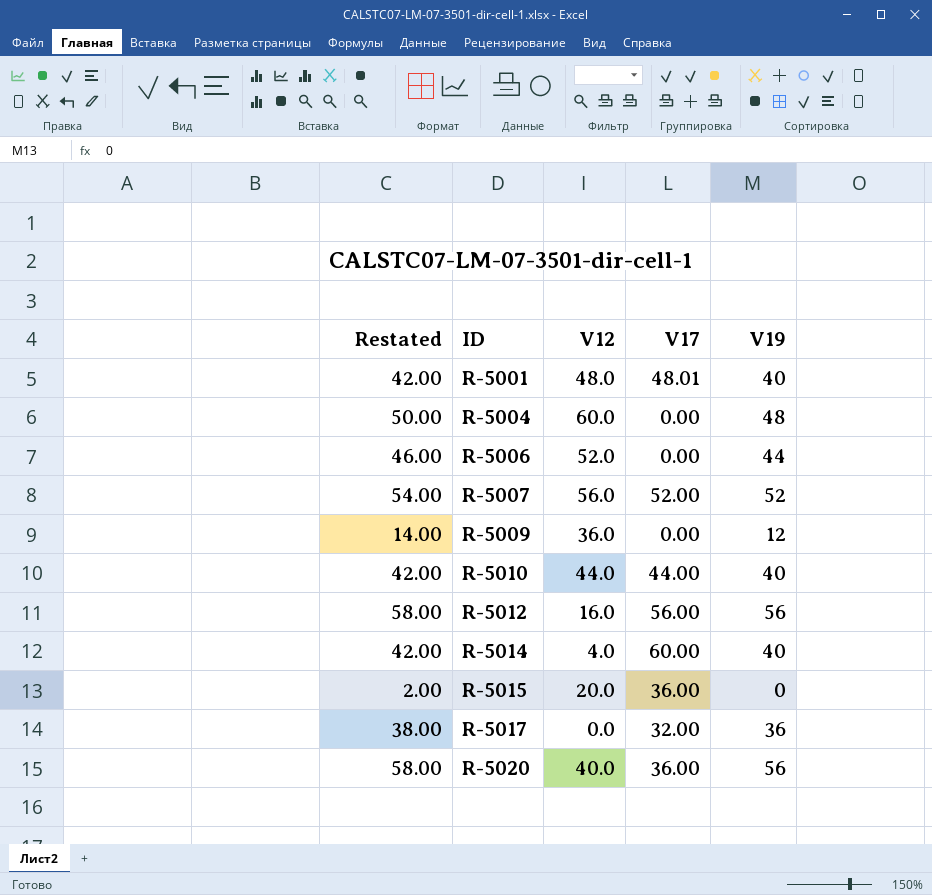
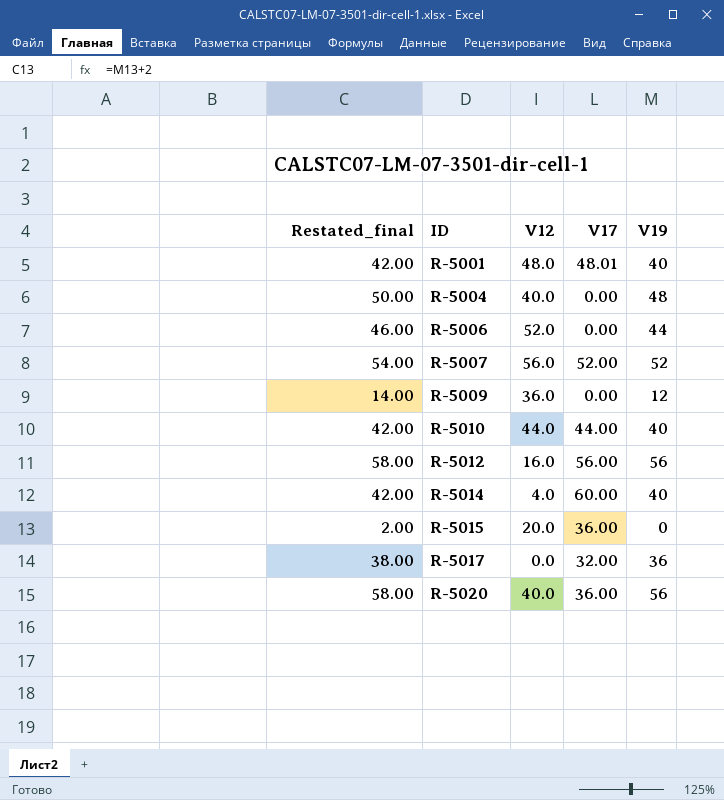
column name: Restated -> Restated_final
R-5004 | V12: 60.0 -> 40.0

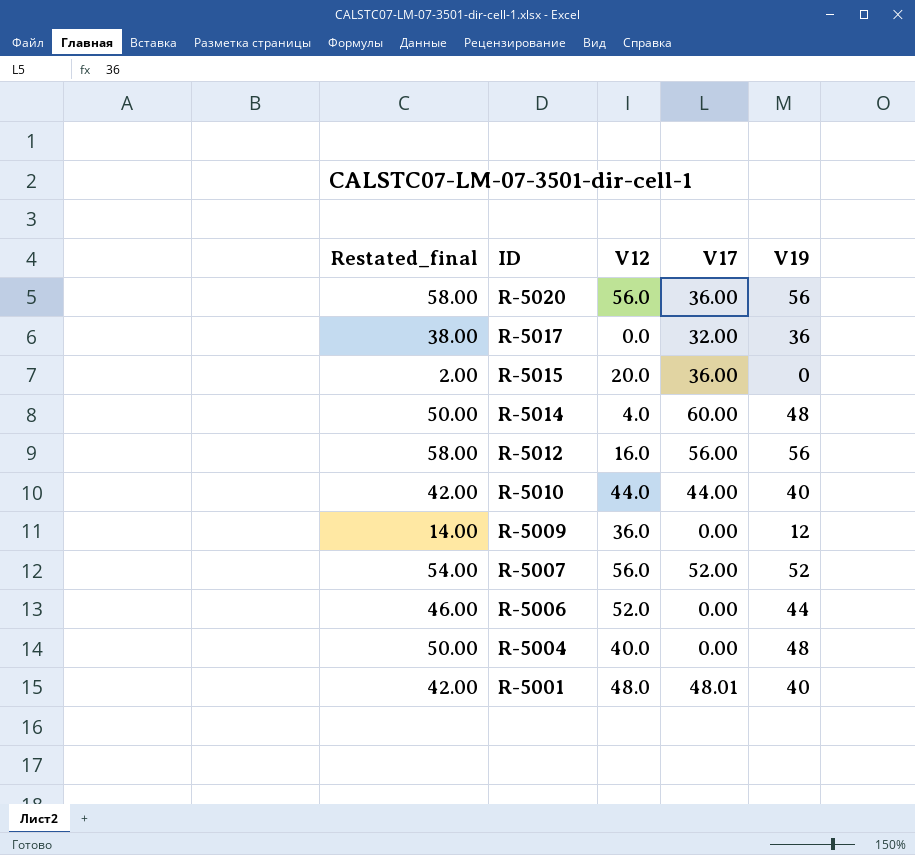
row order: ID ascending -> ID descending
R-5020 | V12: 40.0 -> 56.0
R-5014 | Restated_final: 42.00 -> 50.00
R-5014 | V19: 40 -> 48

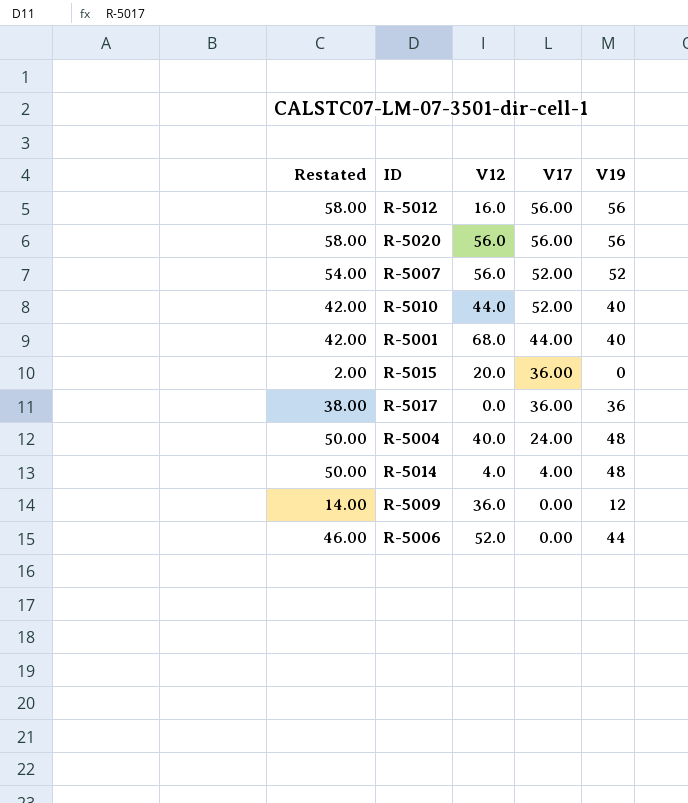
row order: ID descending -> V17 descending
column name: Restated_final -> Restated
R-5020 | V17: 36.00 -> 56.00
R-5010 | V17: 44.00 -> 52.00
R-5001 | V12: 48.0 -> 68.0
R-5001 | V17: 48.01 -> 44.00
R-5017 | V17: 32.00 -> 36.00
R-5004 | V17: 0.00 -> 24.00
R-5014 | V17: 60.00 -> 4.00

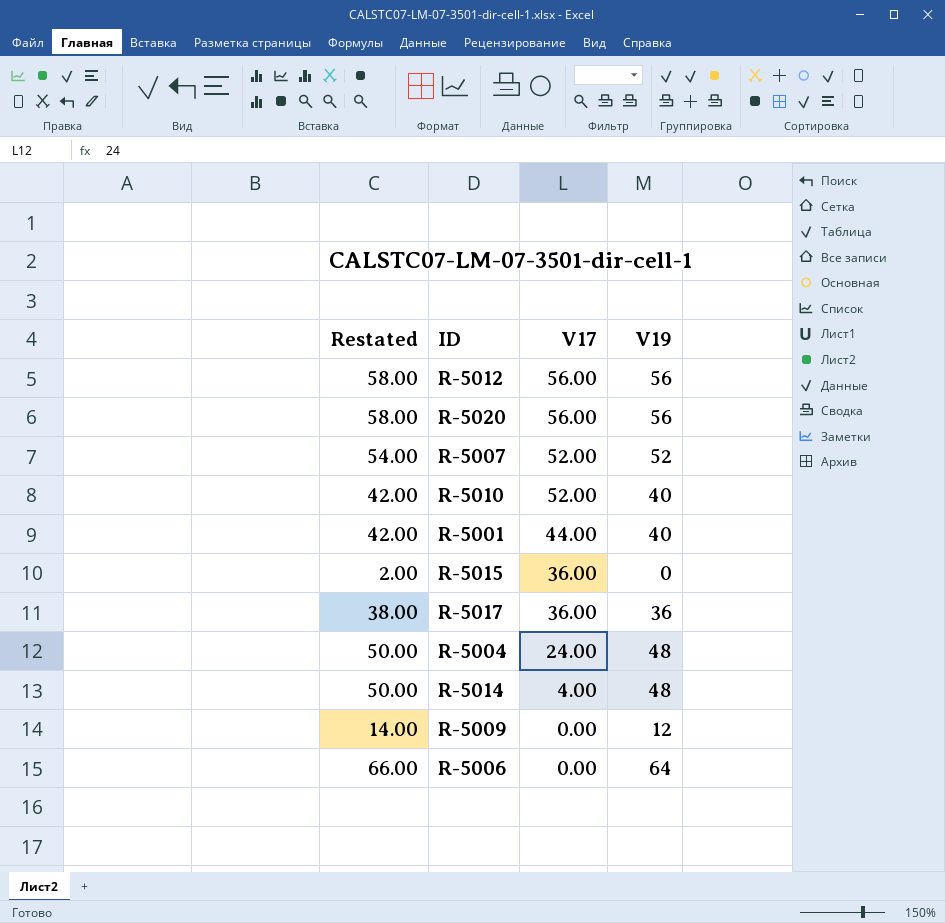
column V12 | position: 3 -> none
R-5006 | Restated: 46.00 -> 66.00
R-5006 | V19: 44 -> 64

